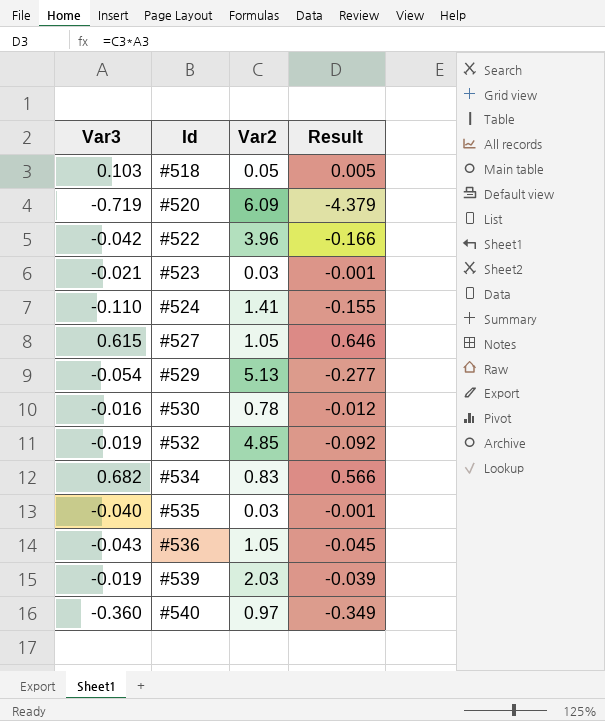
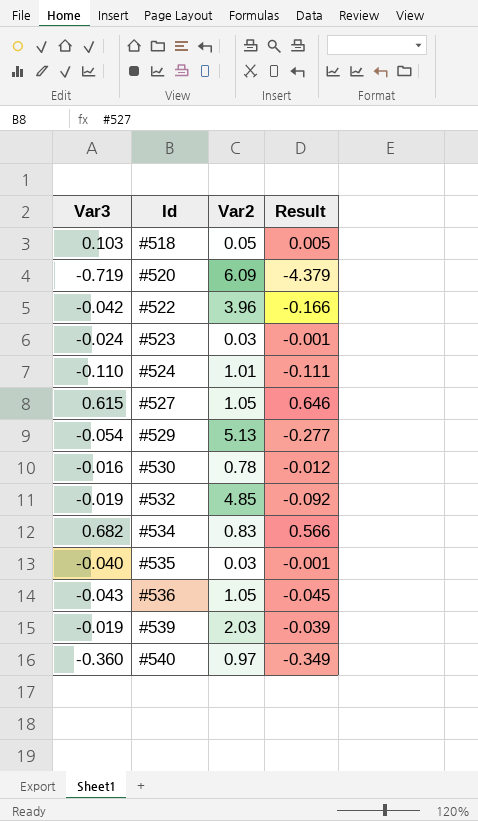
#523 | Var3: -0.021 -> -0.024
#524 | Var2: 1.41 -> 1.01
#524 | Result: -0.155 -> -0.111

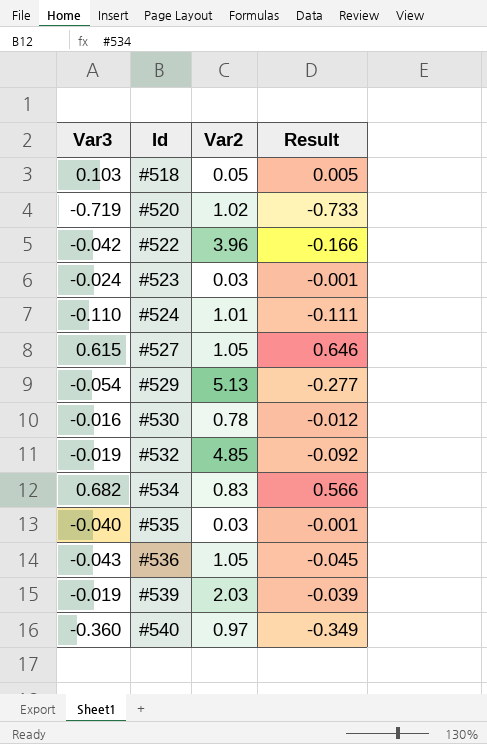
#520 | Var2: 6.09 -> 1.02
#520 | Result: -4.379 -> -0.733

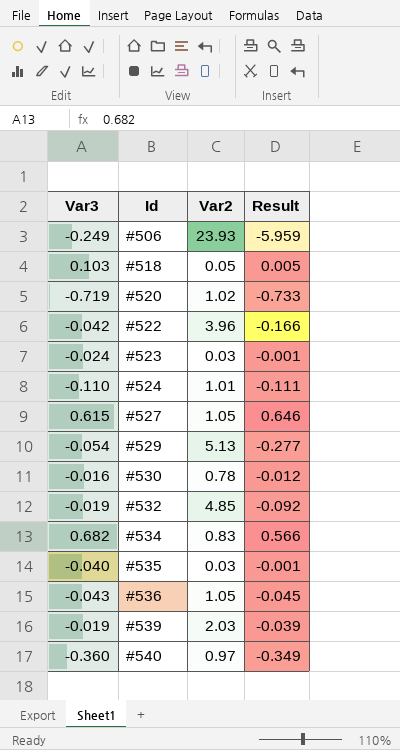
row #506: none -> -0.249 | 23.93 | -5.959

